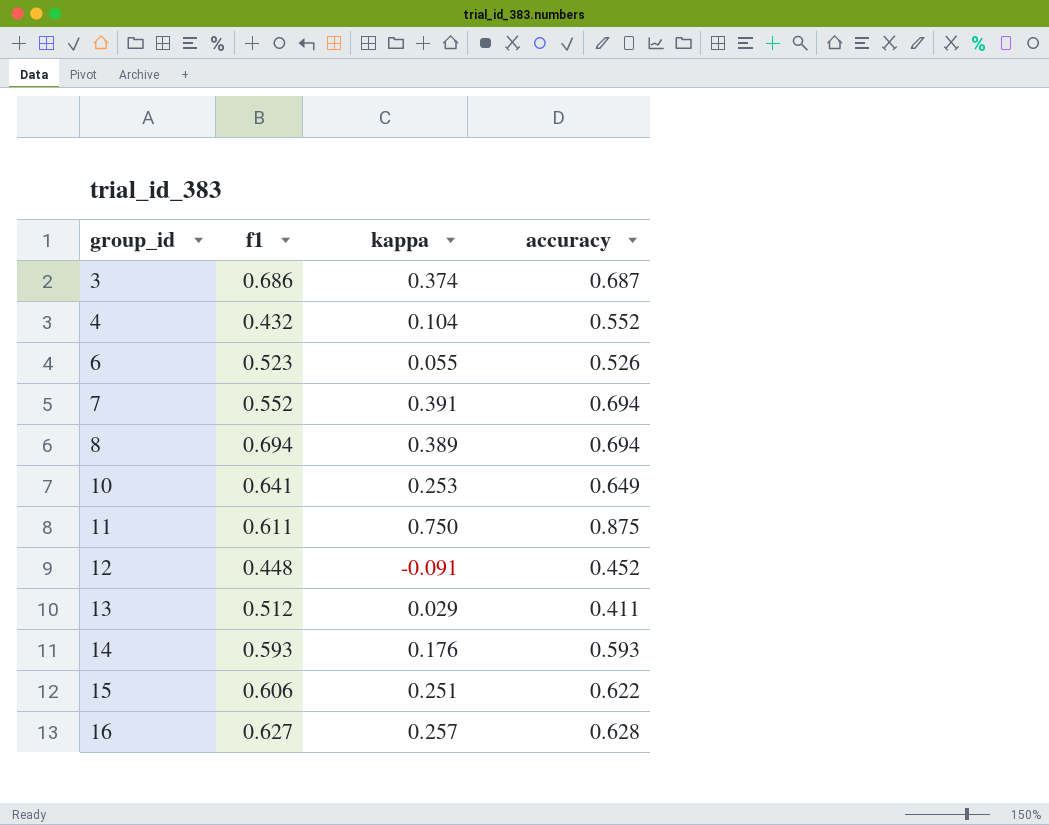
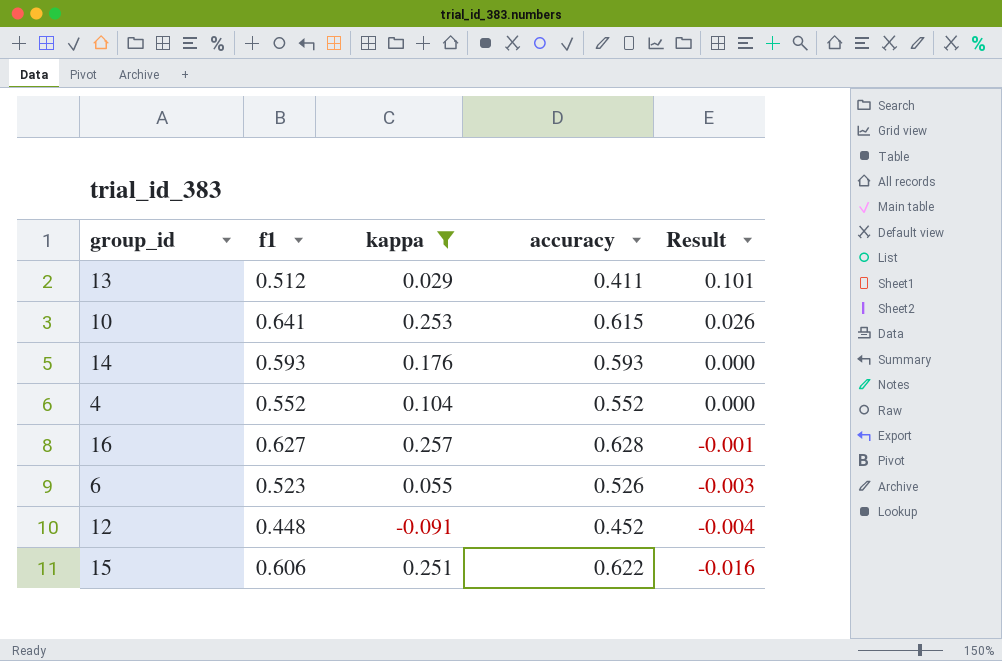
filter: none -> kappa <= 0.257
row order: group_id ascending -> Result descending
column Result | formula: none -> [f1] - [accuracy]
10 | accuracy: 0.649 -> 0.615
4 | f1: 0.432 -> 0.552

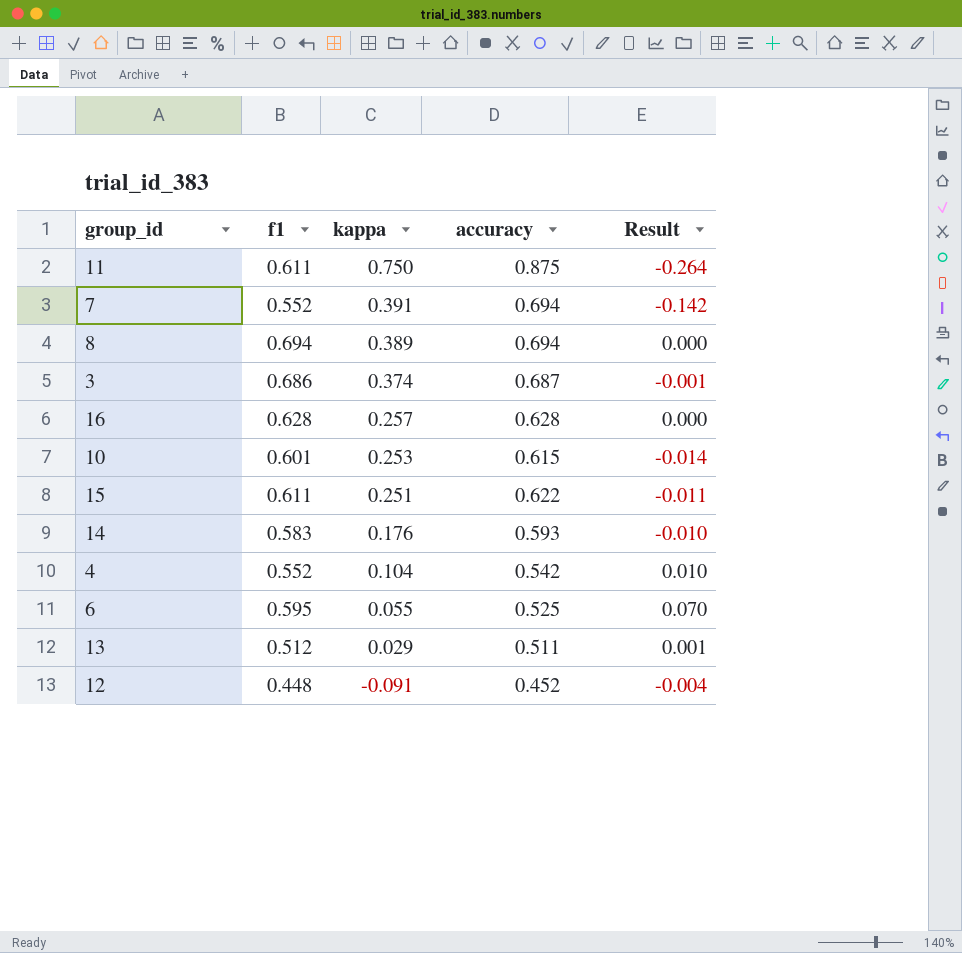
filter: kappa <= 0.257 -> none
row order: Result descending -> kappa descending
16 | f1: 0.627 -> 0.628
16 | Result: -0.001 -> 0.000
10 | f1: 0.641 -> 0.601
10 | Result: 0.026 -> -0.014
15 | f1: 0.606 -> 0.611
15 | Result: -0.016 -> -0.011
14 | f1: 0.593 -> 0.583
14 | Result: 0.000 -> -0.010
4 | accuracy: 0.552 -> 0.542
4 | Result: 0.000 -> 0.010
6 | f1: 0.523 -> 0.595
6 | accuracy: 0.526 -> 0.525
6 | Result: -0.003 -> 0.070
13 | accuracy: 0.411 -> 0.511
13 | Result: 0.101 -> 0.001

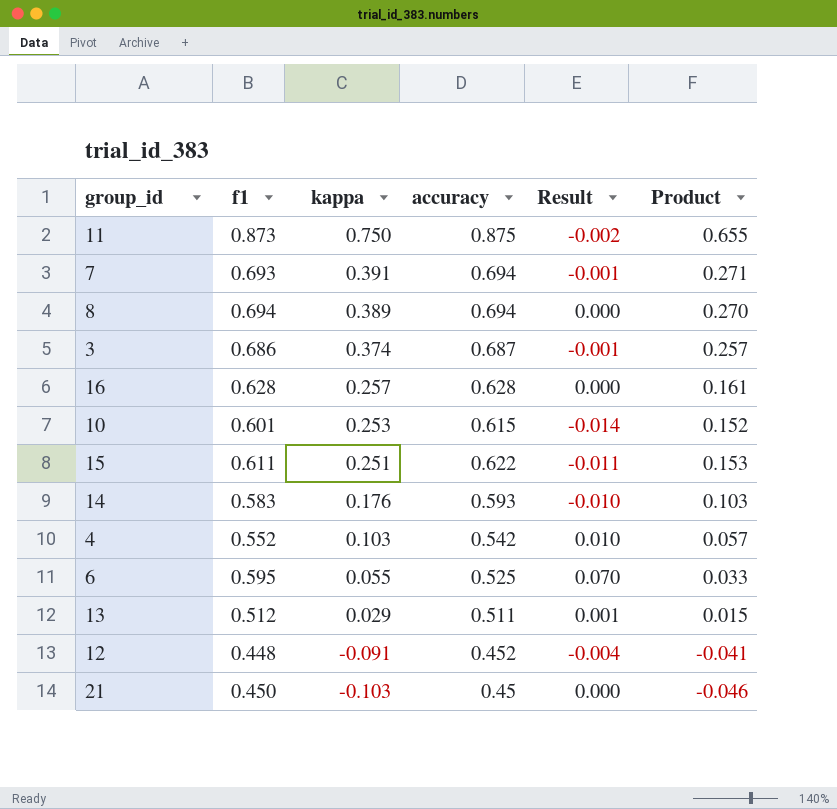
column Product | formula: none -> [f1] * [kappa]
11 | f1: 0.611 -> 0.873
11 | Result: -0.264 -> -0.002
7 | f1: 0.552 -> 0.693
7 | Result: -0.142 -> -0.001
4 | kappa: 0.104 -> 0.103
row 21: none -> 0.450 | -0.103 | 0.45 | 0.000 | -0.046

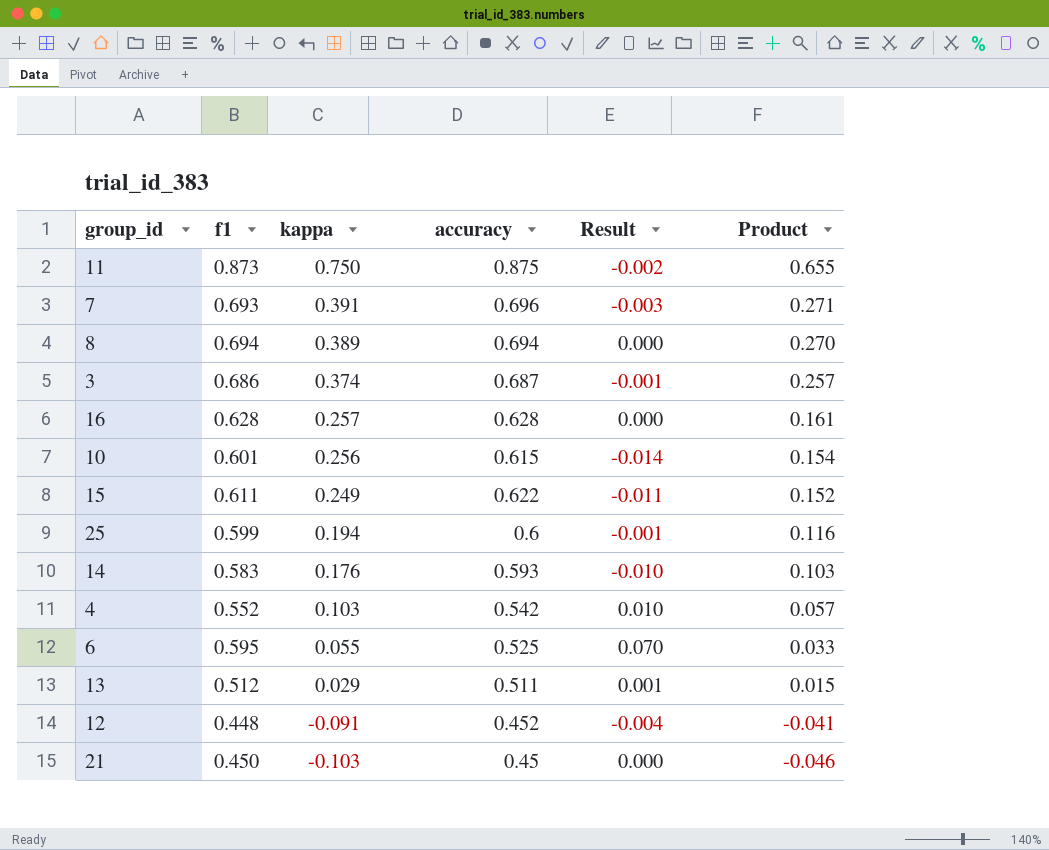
7 | accuracy: 0.694 -> 0.696
7 | Result: -0.001 -> -0.003
10 | kappa: 0.253 -> 0.256
10 | Product: 0.152 -> 0.154
15 | kappa: 0.251 -> 0.249
15 | Product: 0.153 -> 0.152
row 25: none -> 0.599 | 0.194 | 0.6 | -0.001 | 0.116

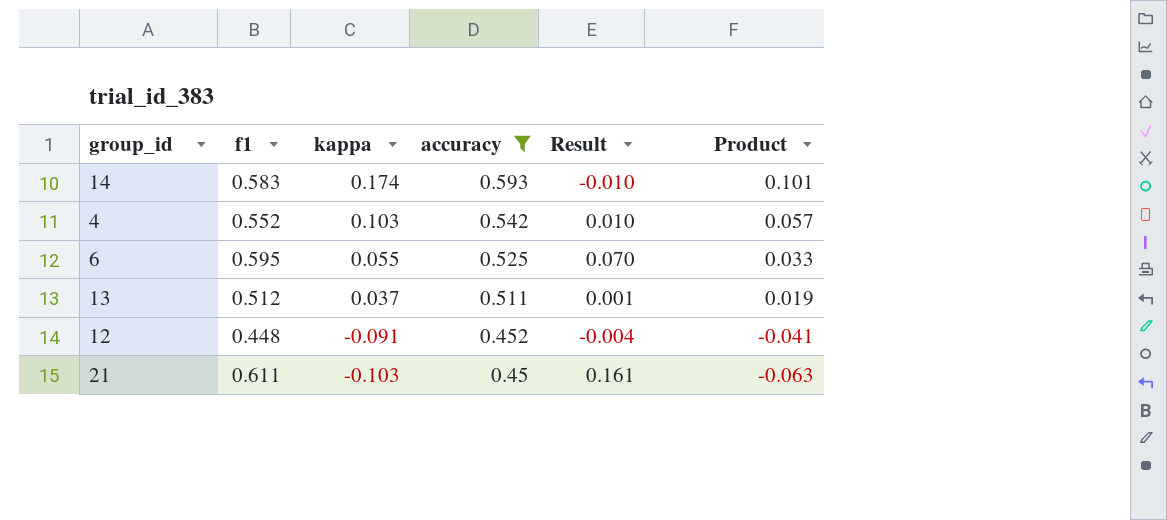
filter: none -> accuracy <= 0.593
14 | kappa: 0.176 -> 0.174
14 | Product: 0.103 -> 0.101
13 | kappa: 0.029 -> 0.037
13 | Product: 0.015 -> 0.019
21 | f1: 0.450 -> 0.611
21 | Result: 0.000 -> 0.161
21 | Product: -0.046 -> -0.063

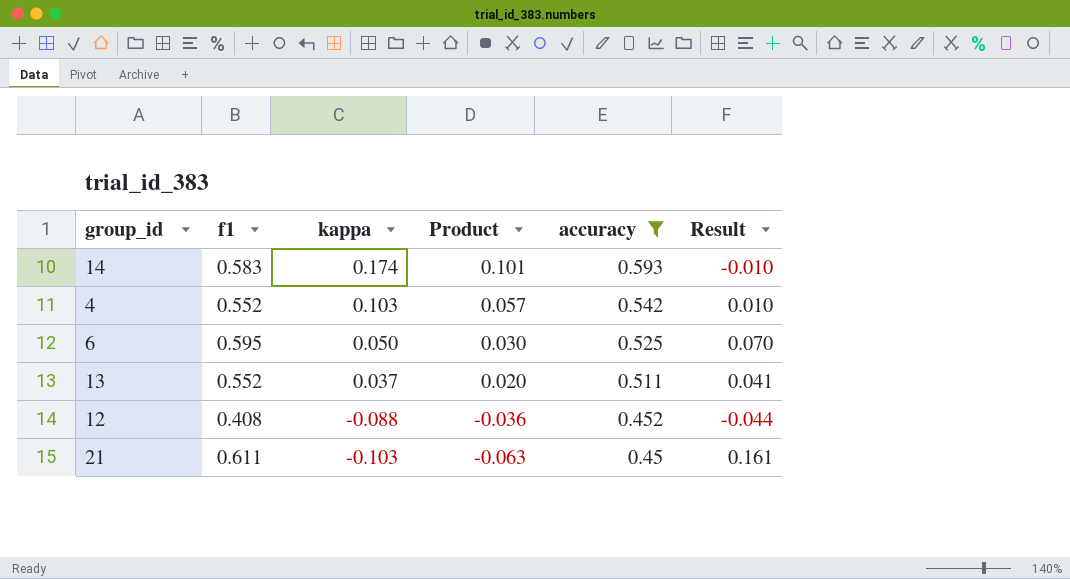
column Product | position: 6 -> 4
6 | kappa: 0.055 -> 0.050
6 | Product: 0.033 -> 0.030
13 | f1: 0.512 -> 0.552
13 | Product: 0.019 -> 0.020
13 | Result: 0.001 -> 0.041
12 | f1: 0.448 -> 0.408
12 | kappa: -0.091 -> -0.088
12 | Product: -0.041 -> -0.036
12 | Result: -0.004 -> -0.044

